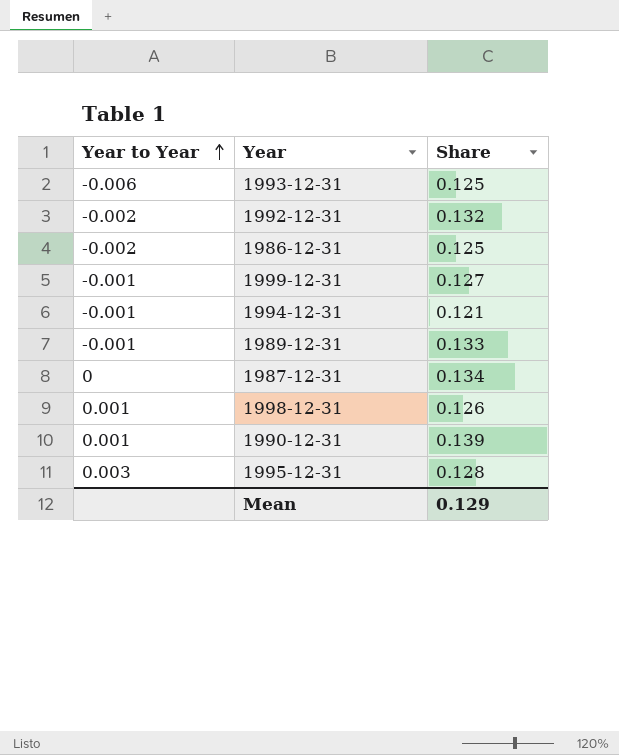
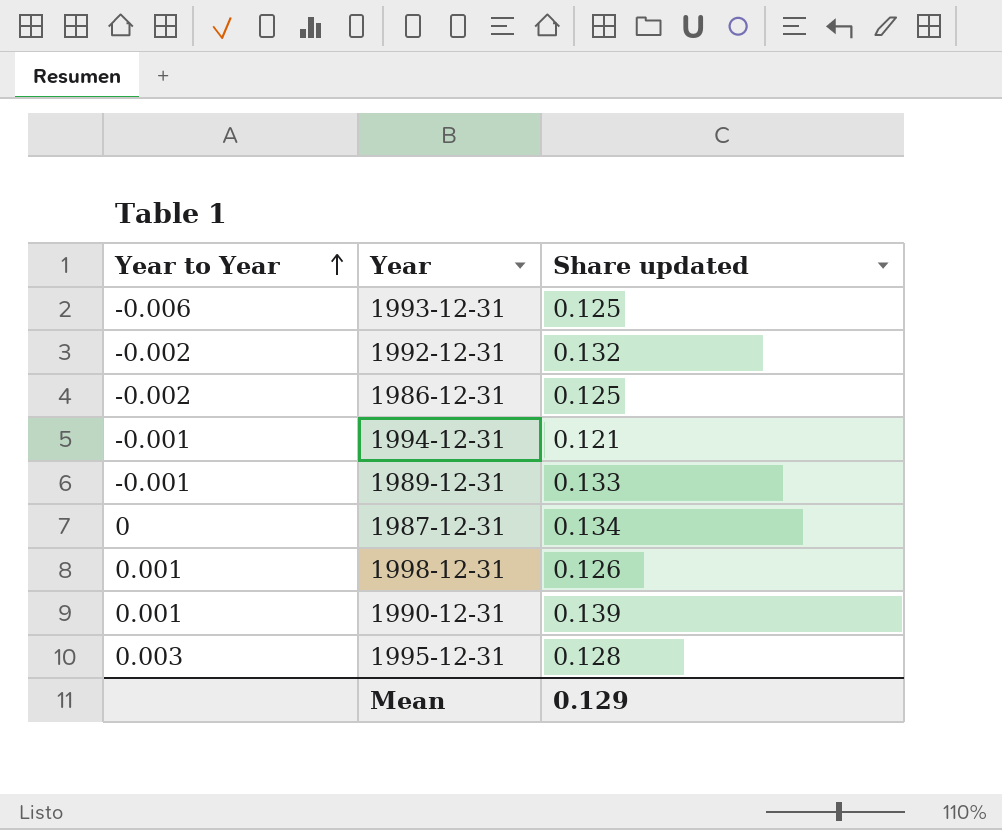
column name: Share -> Share updated
row 1999-12-31: -0.001 | 0.127 -> none

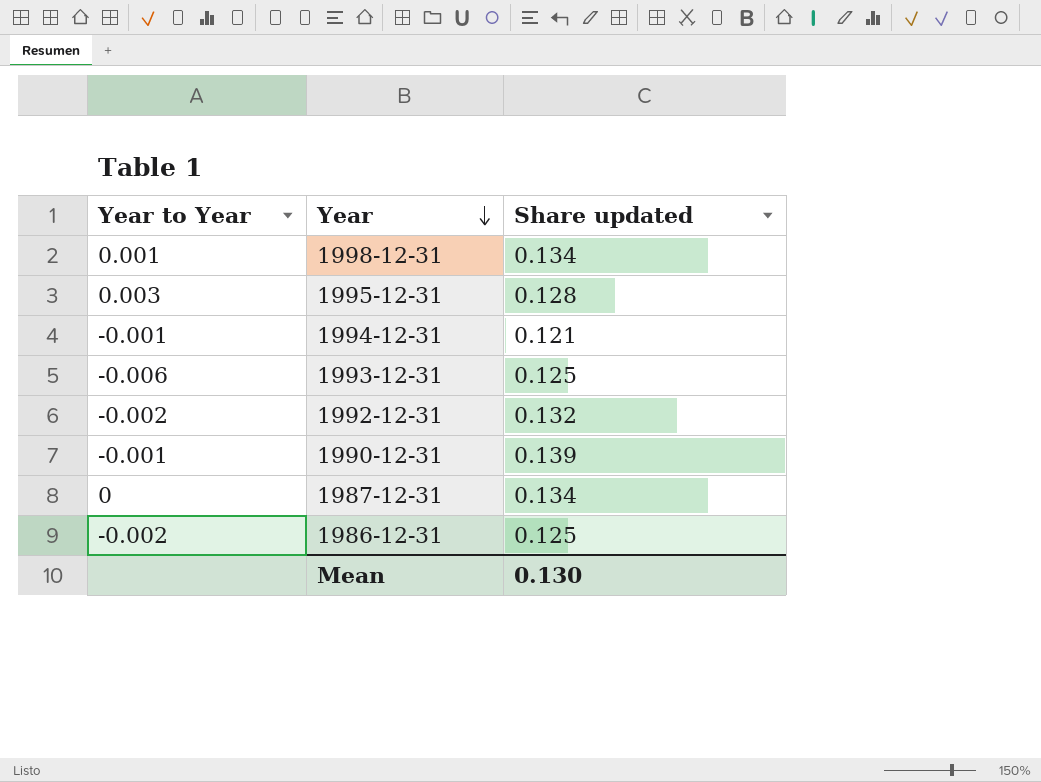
row order: Year to Year ascending -> Year descending
row 1989-12-31: -0.001 | 0.133 -> none
1998-12-31 | Share updated: 0.126 -> 0.134
1990-12-31 | Year to Year: 0.001 -> -0.001
Mean | Share updated: 0.129 -> 0.130

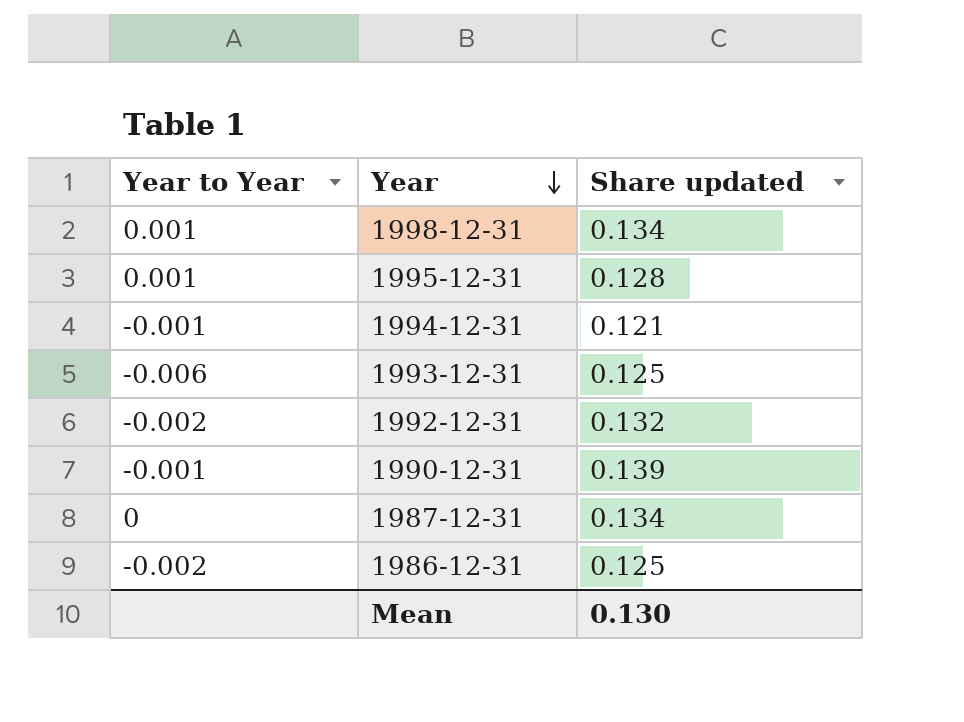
1995-12-31 | Year to Year: 0.003 -> 0.001

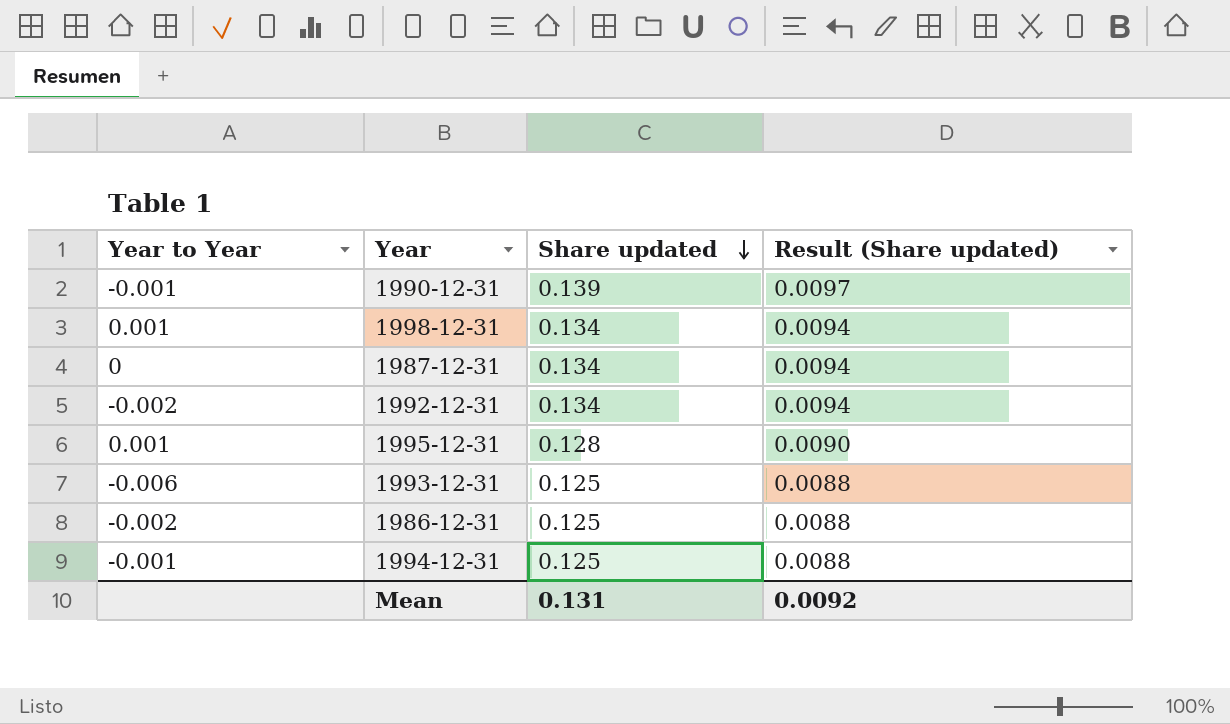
row order: Year descending -> Share updated descending
column Result (Share updated) | formula: none -> [Share updated] * 0.07
1992-12-31 | Share updated: 0.132 -> 0.134
1994-12-31 | Share updated: 0.121 -> 0.125
Mean | Share updated: 0.130 -> 0.131

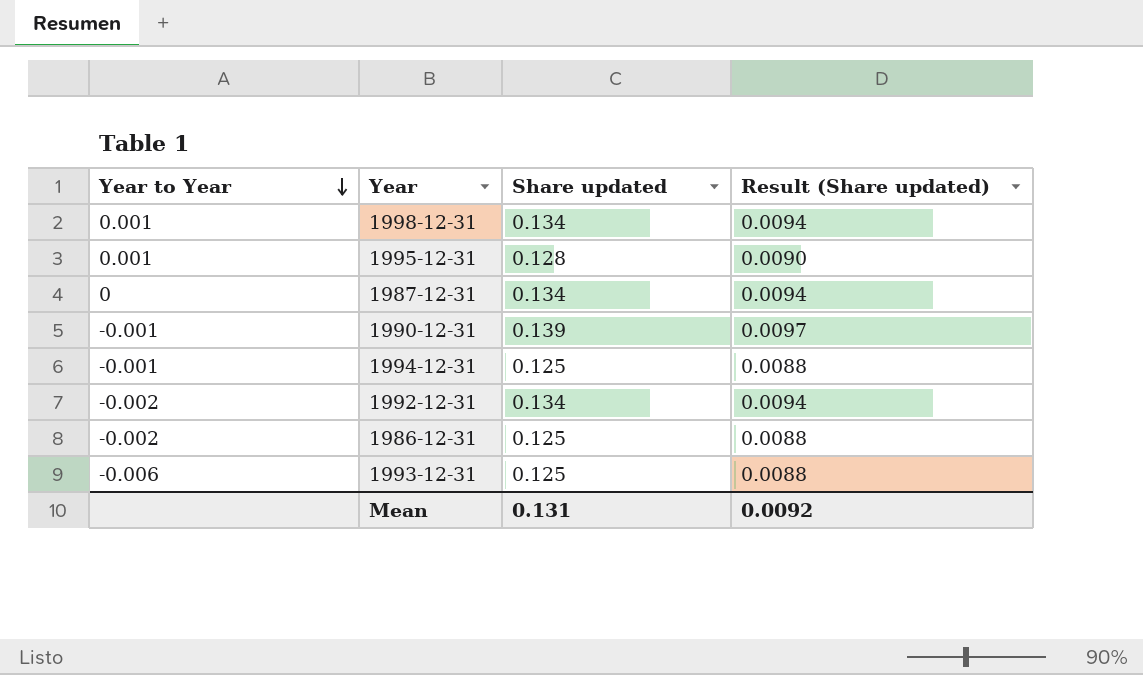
row order: Share updated descending -> Year to Year descending

